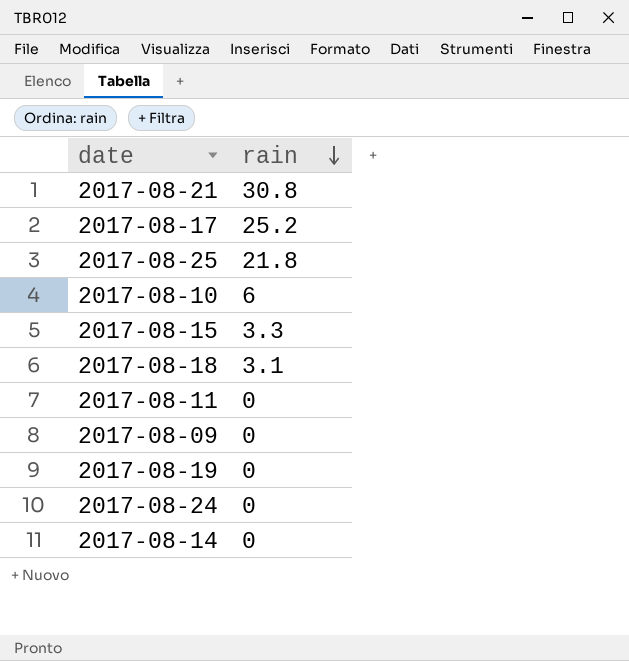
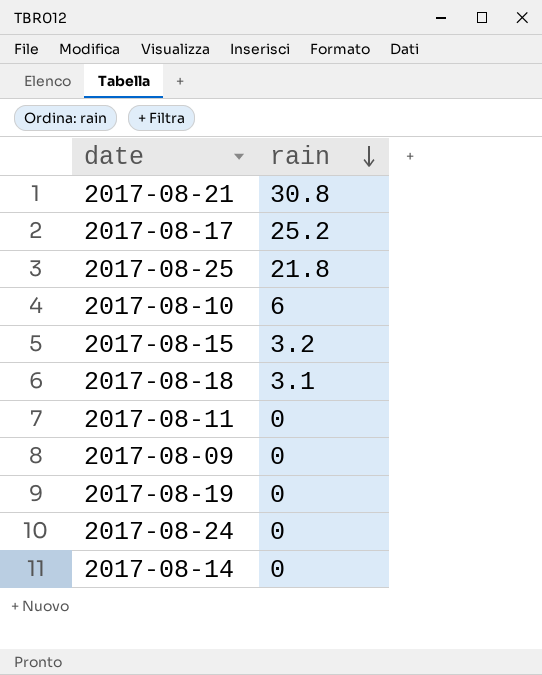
2017-08-15 | rain: 3.3 -> 3.2

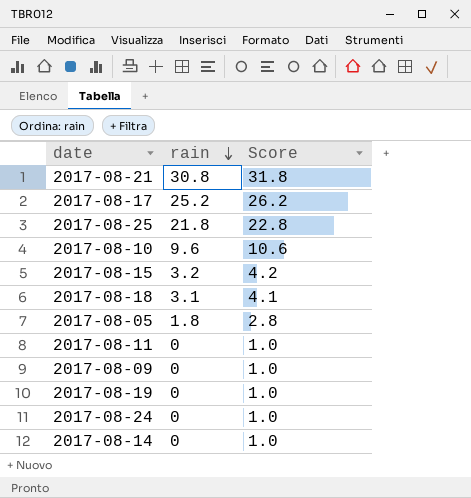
column Score | formula: none -> [rain] + 1
2017-08-10 | rain: 6 -> 9.6
row 2017-08-05: none -> 1.8 | 2.8

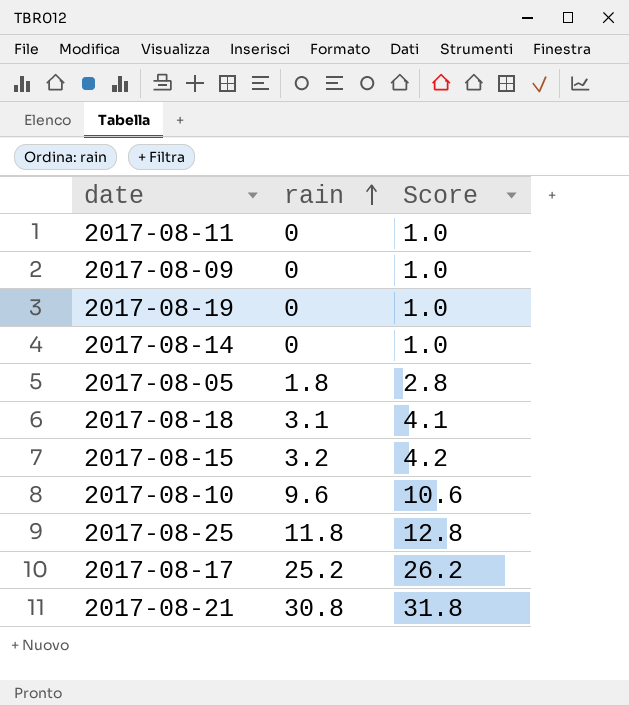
row order: rain descending -> rain ascending
row 2017-08-24: 0 | 1.0 -> none
2017-08-25 | rain: 21.8 -> 11.8
2017-08-25 | Score: 22.8 -> 12.8

